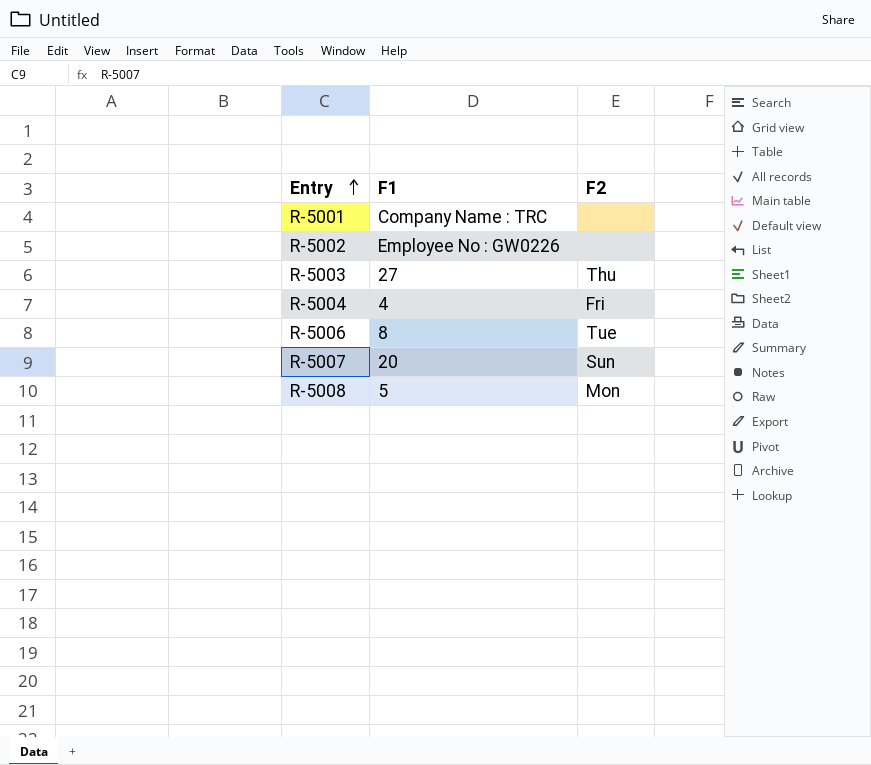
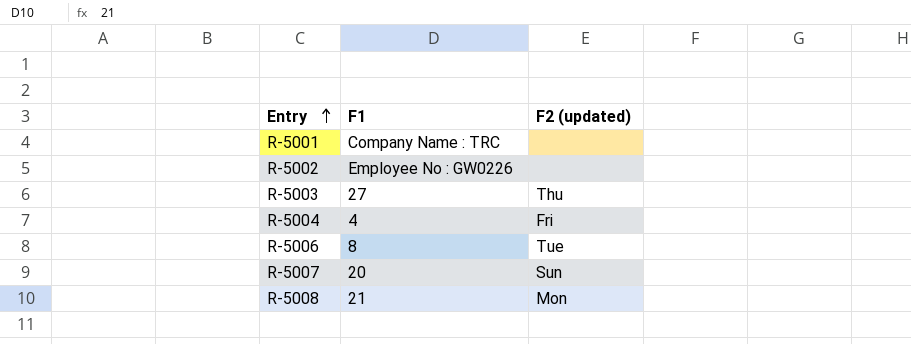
column name: F2 -> F2 (updated)
R-5008 | F1: 5 -> 21

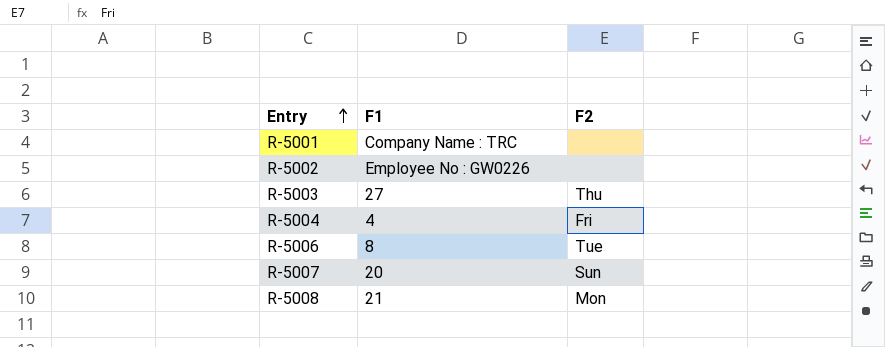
column name: F2 (updated) -> F2

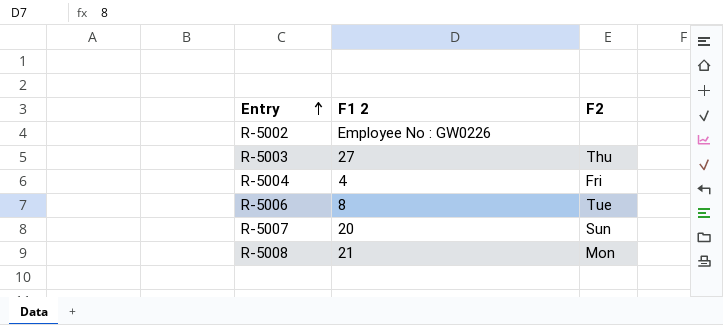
column name: F1 -> F1 2
row R-5001: Company Name : TRC | none -> none

